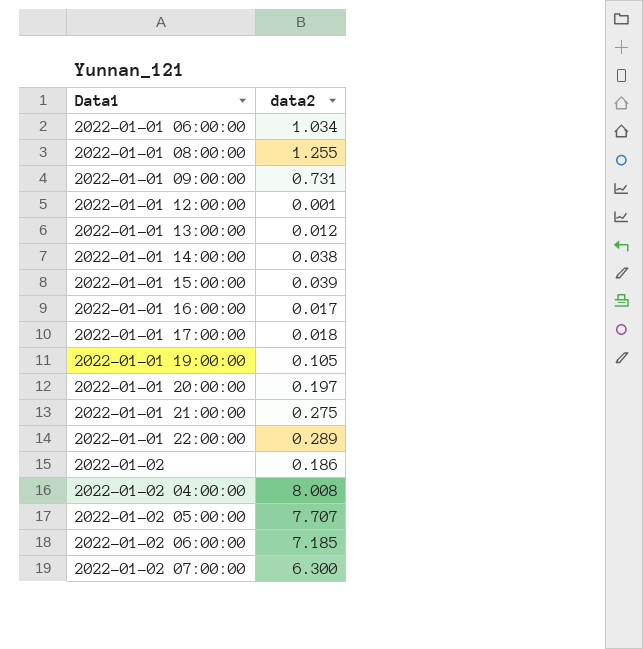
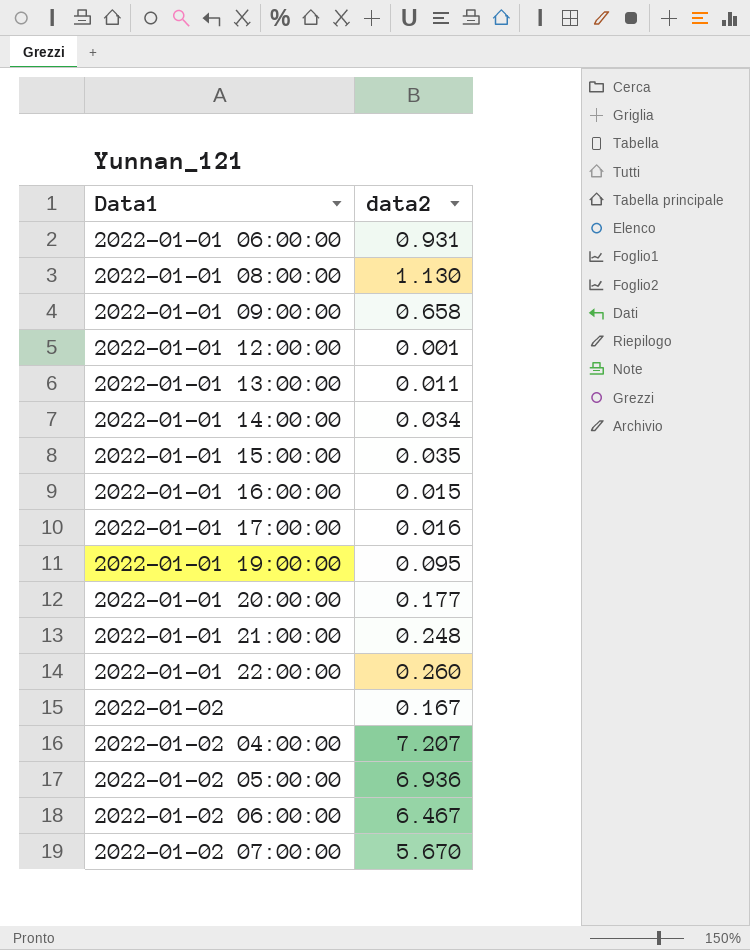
2022-01-01 06:00:00 | data2: 1.034 -> 0.931
2022-01-01 08:00:00 | data2: 1.255 -> 1.130
2022-01-01 09:00:00 | data2: 0.731 -> 0.658
2022-01-01 13:00:00 | data2: 0.012 -> 0.011
2022-01-01 14:00:00 | data2: 0.038 -> 0.034
2022-01-01 15:00:00 | data2: 0.039 -> 0.035
2022-01-01 16:00:00 | data2: 0.017 -> 0.015
2022-01-01 17:00:00 | data2: 0.018 -> 0.016
2022-01-01 19:00:00 | data2: 0.105 -> 0.095
2022-01-01 20:00:00 | data2: 0.197 -> 0.177
2022-01-01 21:00:00 | data2: 0.275 -> 0.248
2022-01-01 22:00:00 | data2: 0.289 -> 0.260
2022-01-02 | data2: 0.186 -> 0.167
2022-01-02 04:00:00 | data2: 8.008 -> 7.207
2022-01-02 05:00:00 | data2: 7.707 -> 6.936
2022-01-02 06:00:00 | data2: 7.185 -> 6.467
2022-01-02 07:00:00 | data2: 6.300 -> 5.670

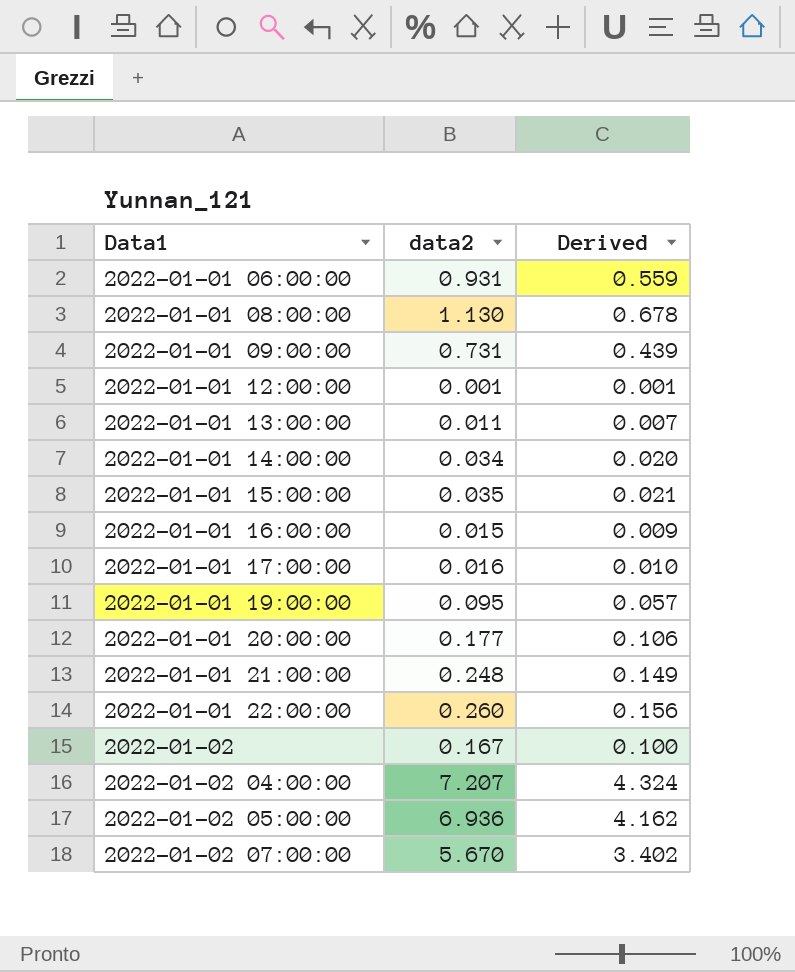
column Derived | formula: none -> [data2] * 0.6
row 2022-01-02 06:00:00: 6.467 -> none
2022-01-01 09:00:00 | data2: 0.658 -> 0.731

